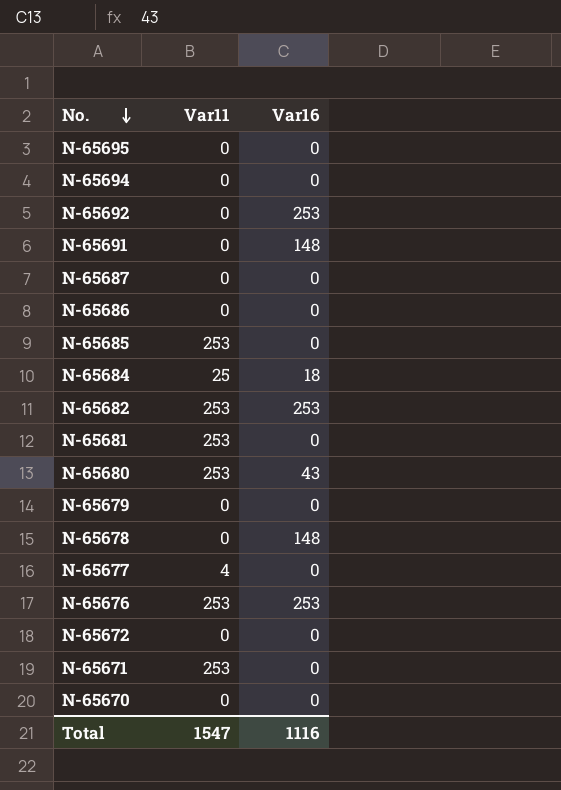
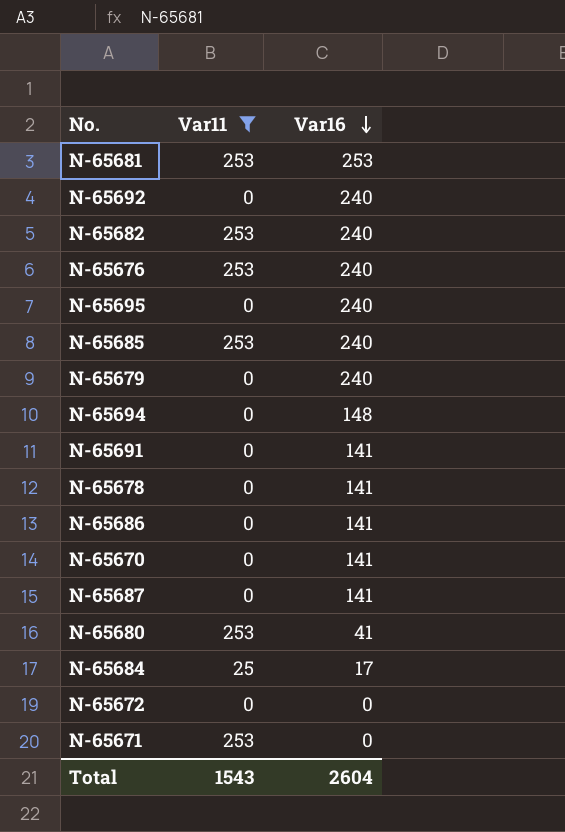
filter: none -> Var11 != 4
row order: No. descending -> Var16 descending
N-65681 | Var16: 0 -> 253
N-65692 | Var16: 253 -> 240
N-65682 | Var16: 253 -> 240
N-65676 | Var16: 253 -> 240
N-65695 | Var16: 0 -> 240
N-65685 | Var16: 0 -> 240
N-65679 | Var16: 0 -> 240
N-65694 | Var16: 0 -> 148
N-65691 | Var16: 148 -> 141
N-65678 | Var16: 148 -> 141
N-65686 | Var16: 0 -> 141
N-65670 | Var16: 0 -> 141
N-65687 | Var16: 0 -> 141
N-65680 | Var16: 43 -> 41
N-65684 | Var16: 18 -> 17
Total | Var11: 1547 -> 1543
Total | Var16: 1116 -> 2604

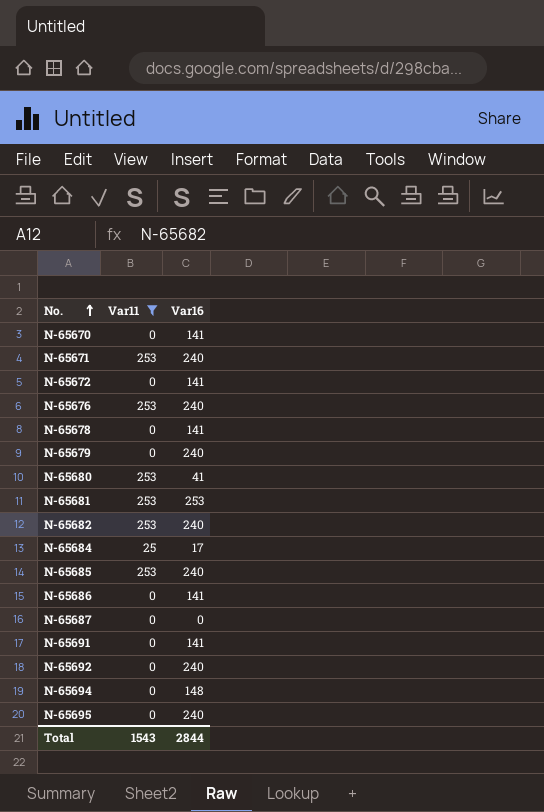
row order: Var16 descending -> No. ascending
N-65671 | Var16: 0 -> 240
N-65672 | Var16: 0 -> 141
N-65687 | Var16: 141 -> 0
Total | Var16: 2604 -> 2844

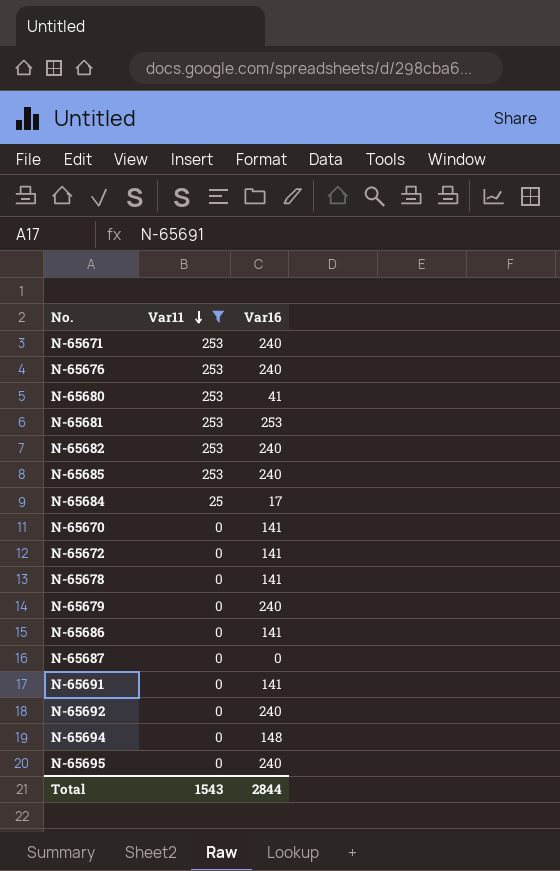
row order: No. ascending -> Var11 descending

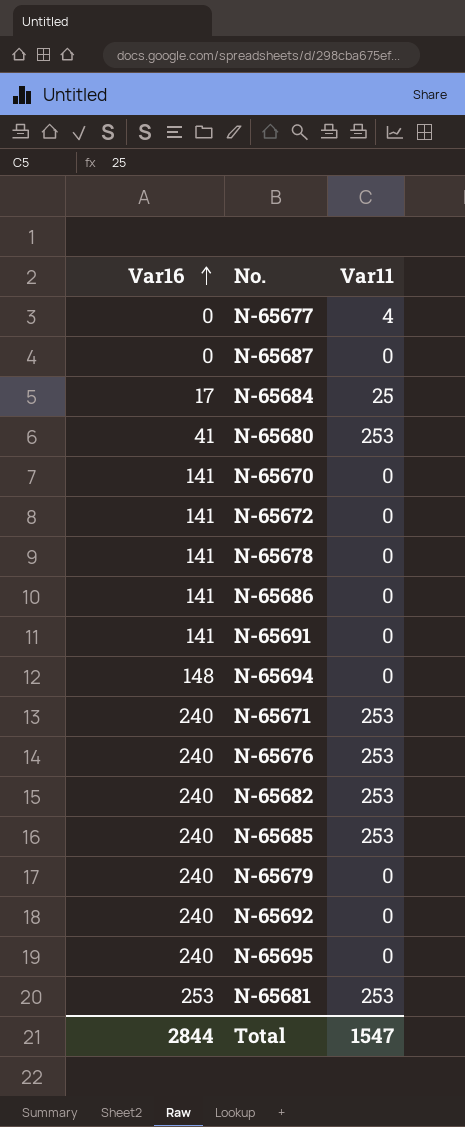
filter: Var11 != 4 -> none
row order: Var11 descending -> Var16 ascending
column Var16 | position: 3 -> 1
Total | Var11: 1543 -> 1547

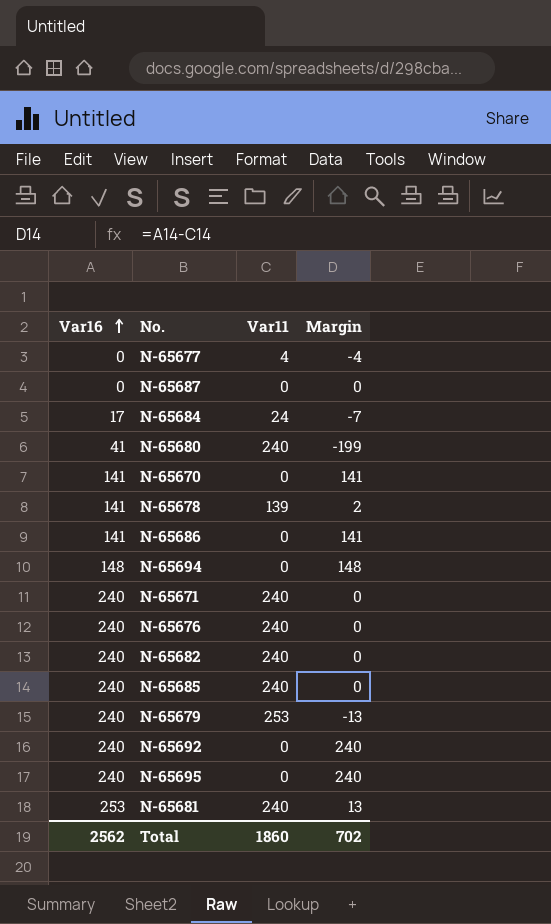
column Margin | formula: none -> [Var16] - [Var11]
row N-65672: 141 | 0 -> none
row N-65691: 141 | 0 -> none
N-65684 | Var11: 25 -> 24
N-65680 | Var11: 253 -> 240
N-65678 | Var11: 0 -> 139
N-65671 | Var11: 253 -> 240
N-65676 | Var11: 253 -> 240
N-65682 | Var11: 253 -> 240
N-65685 | Var11: 253 -> 240
N-65679 | Var11: 0 -> 253
N-65681 | Var11: 253 -> 240
Total | Var16: 2844 -> 2562
Total | Var11: 1547 -> 1860

